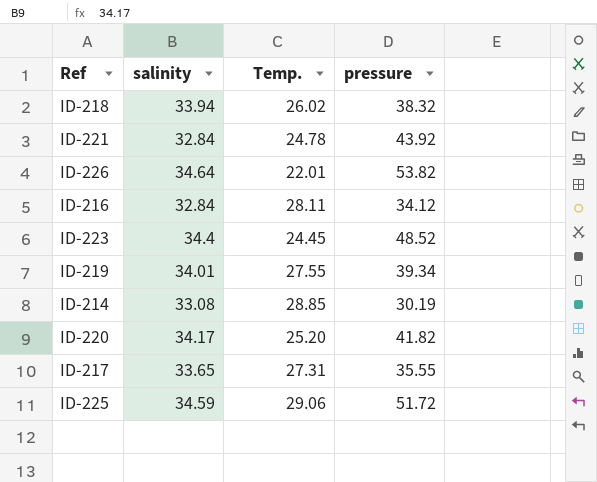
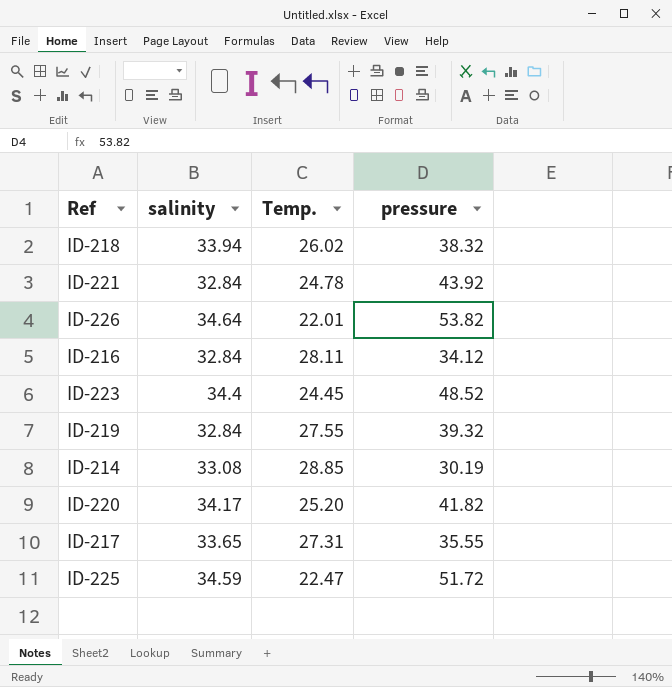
ID-219 | salinity: 34.01 -> 32.84
ID-219 | pressure: 39.34 -> 39.32
ID-225 | Temp.: 29.06 -> 22.47

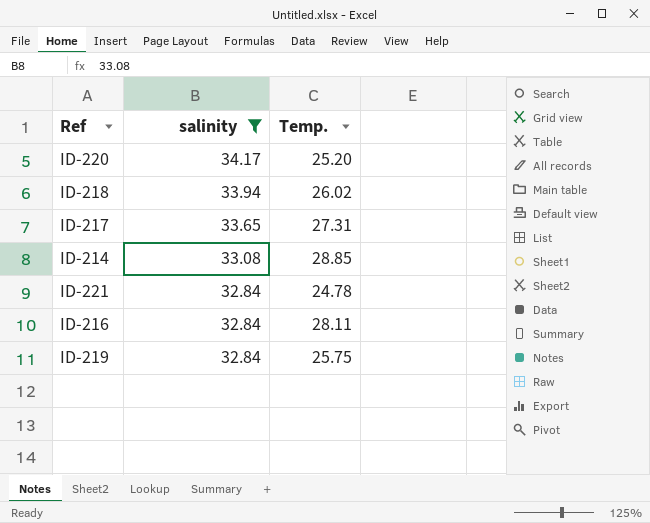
filter: none -> salinity <= 34.17
row order: none -> salinity descending
column pressure | position: 4 -> none
ID-219 | Temp.: 27.55 -> 25.75

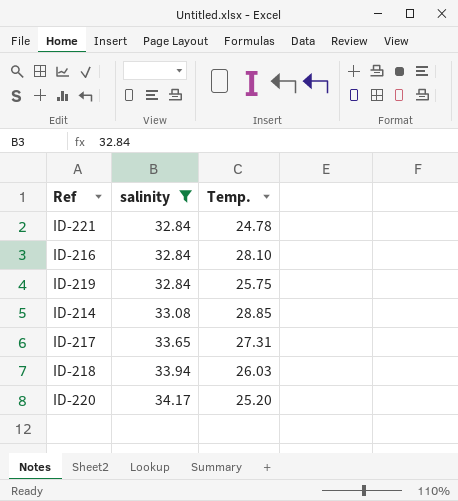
row order: salinity descending -> salinity ascending
ID-216 | Temp.: 28.11 -> 28.10
ID-218 | Temp.: 26.02 -> 26.03

